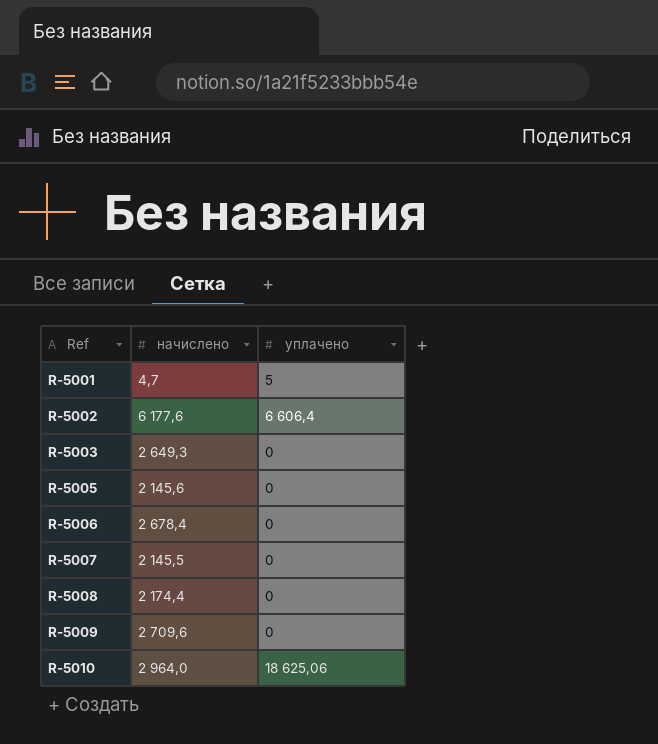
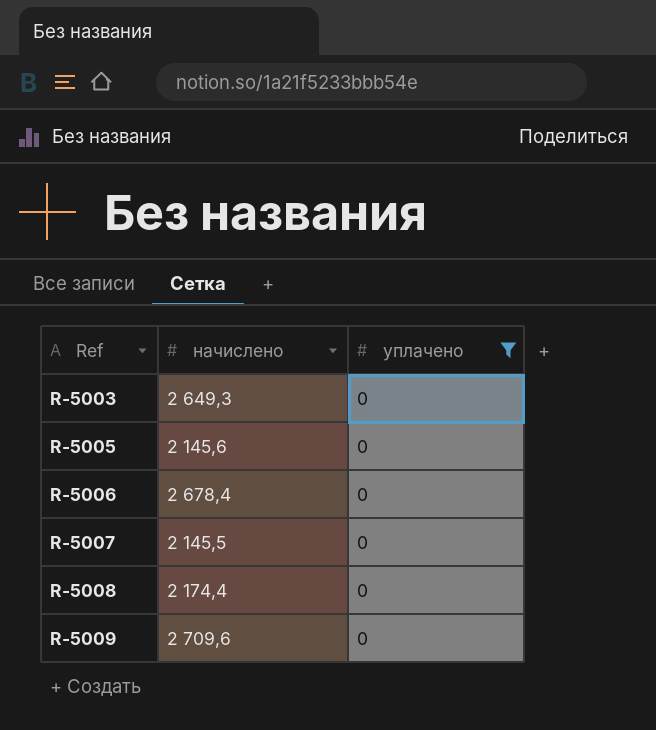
filter: none -> уплачено = 0

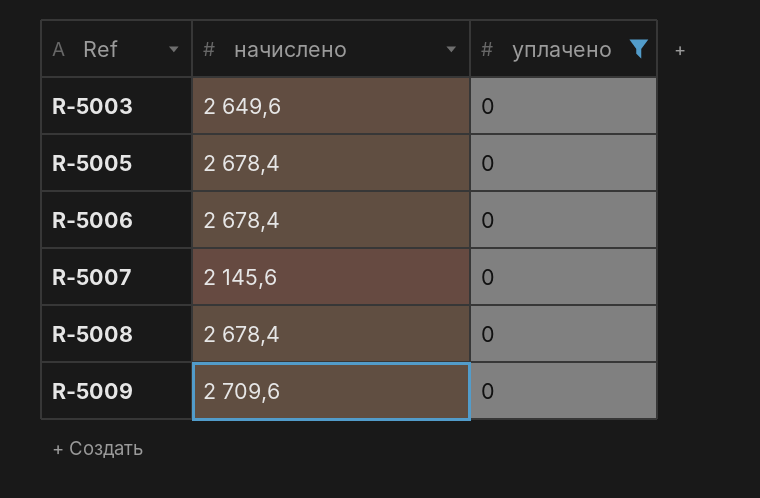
R-5003 | начислено: 2 649,3 -> 2 649,6
R-5005 | начислено: 2 145,6 -> 2 678,4
R-5007 | начислено: 2 145,5 -> 2 145,6
R-5008 | начислено: 2 174,4 -> 2 678,4

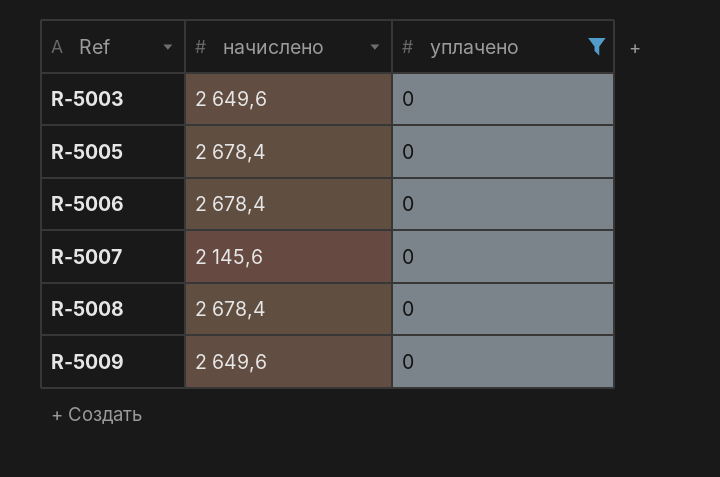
R-5009 | начислено: 2 709,6 -> 2 649,6

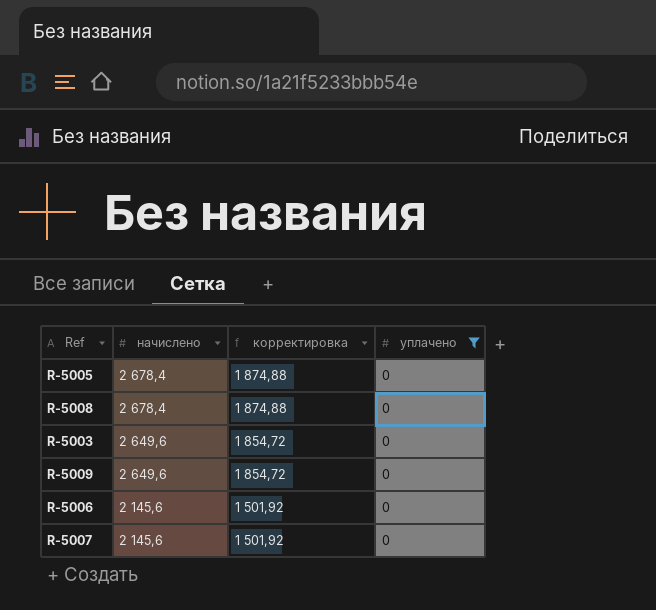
row order: Ref ascending -> начислено descending
column корректировка | formula: none -> [начислено] * 0,7
R-5006 | начислено: 2 678,4 -> 2 145,6

